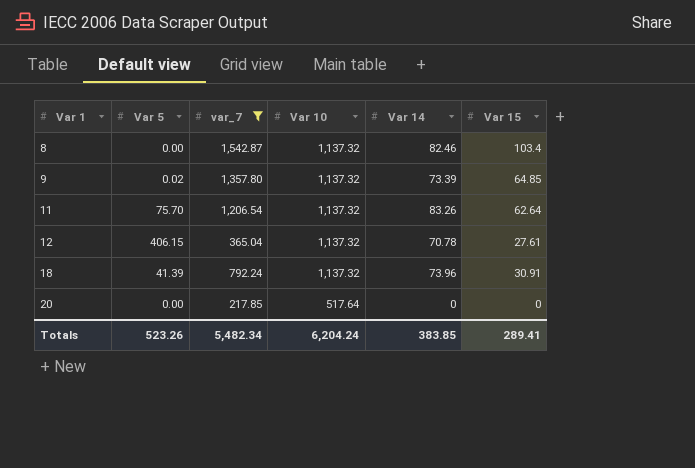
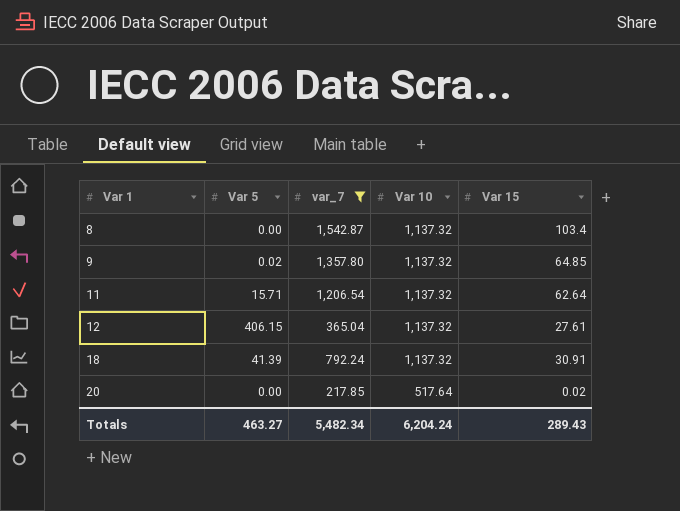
column Var 14 | position: 5 -> none
11 | Var 5: 75.70 -> 15.71
20 | Var 15: 0 -> 0.02
Totals | Var 5: 523.26 -> 463.27
Totals | Var 15: 289.41 -> 289.43

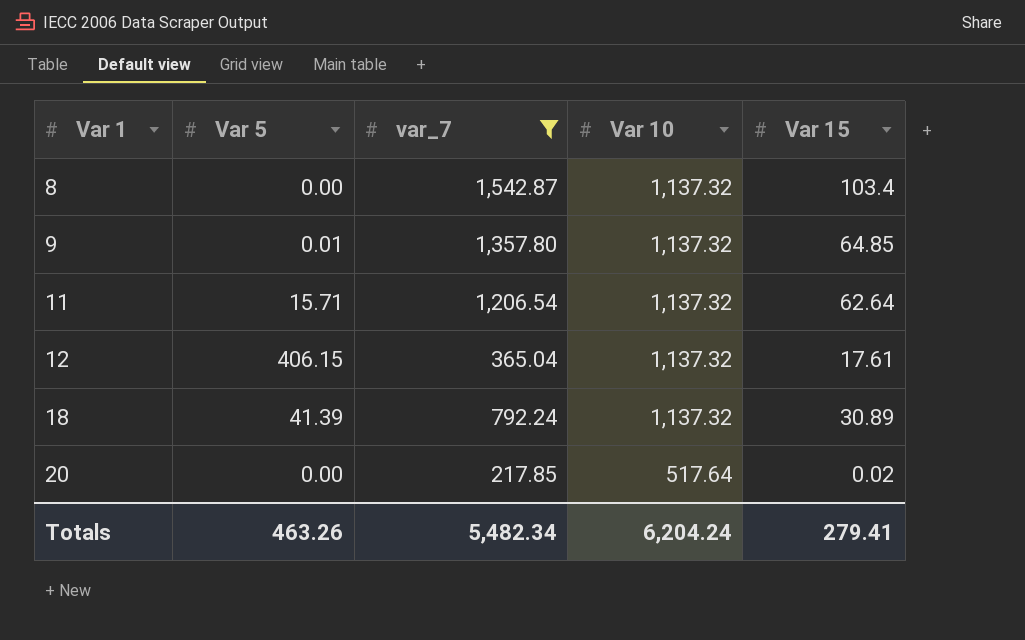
9 | Var 5: 0.02 -> 0.01
12 | Var 15: 27.61 -> 17.61
18 | Var 15: 30.91 -> 30.89
Totals | Var 5: 463.27 -> 463.26
Totals | Var 15: 289.43 -> 279.41

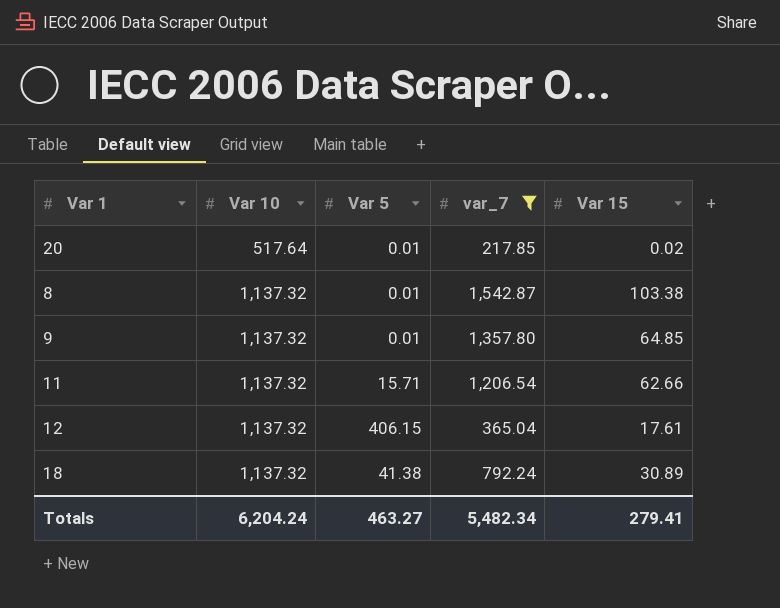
row order: Var 1 ascending -> Var 10 ascending
column Var 10 | position: 4 -> 2
20 | Var 5: 0.00 -> 0.01
8 | Var 5: 0.00 -> 0.01
8 | Var 15: 103.4 -> 103.38
11 | Var 15: 62.64 -> 62.66
18 | Var 5: 41.39 -> 41.38
Totals | Var 5: 463.26 -> 463.27

